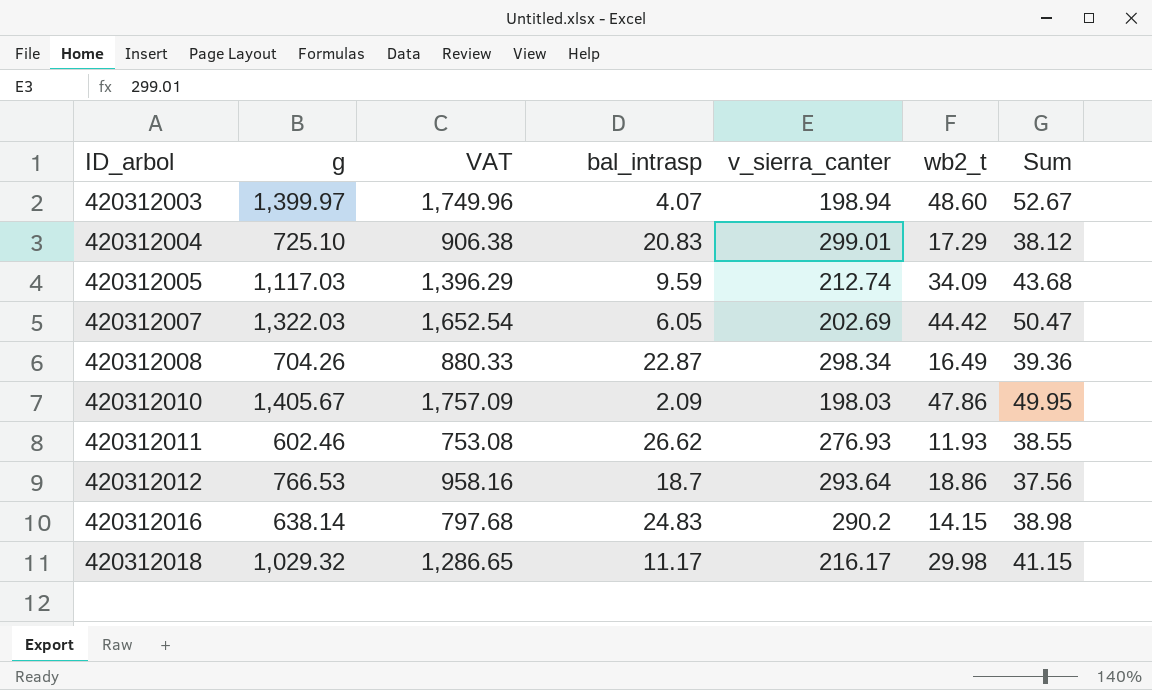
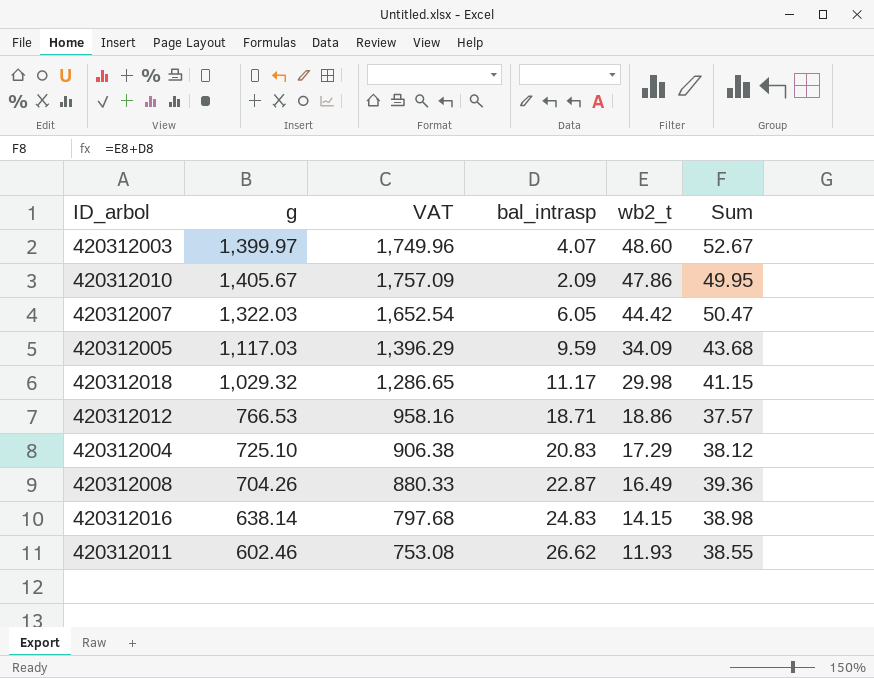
row order: ID_arbol ascending -> wb2_t descending
column v_sierra_canter | position: 5 -> none
420312012 | bal_intrasp: 18.7 -> 18.71
420312012 | Sum: 37.56 -> 37.57

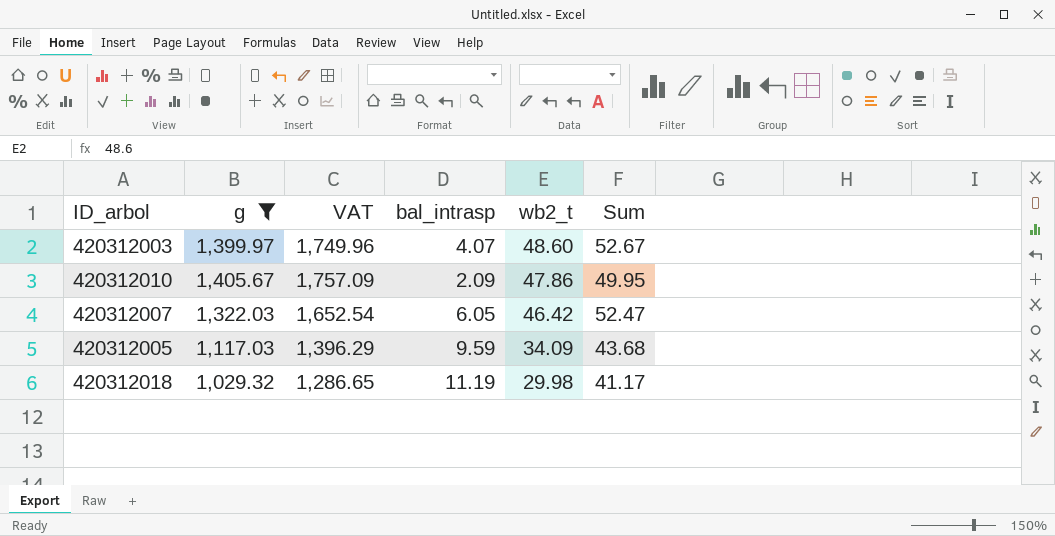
filter: none -> g >= 1,029.32
420312007 | wb2_t: 44.42 -> 46.42
420312007 | Sum: 50.47 -> 52.47
420312018 | bal_intrasp: 11.17 -> 11.19
420312018 | Sum: 41.15 -> 41.17

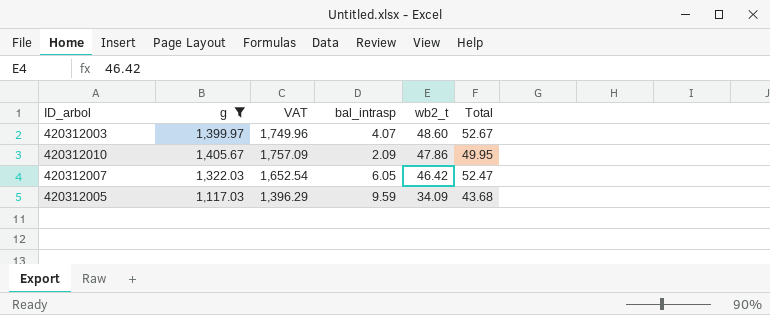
column name: Sum -> Total
row 420312018: 1,029.32 | 1,286.65 | 11.19 | 29.98 | 41.17 -> none

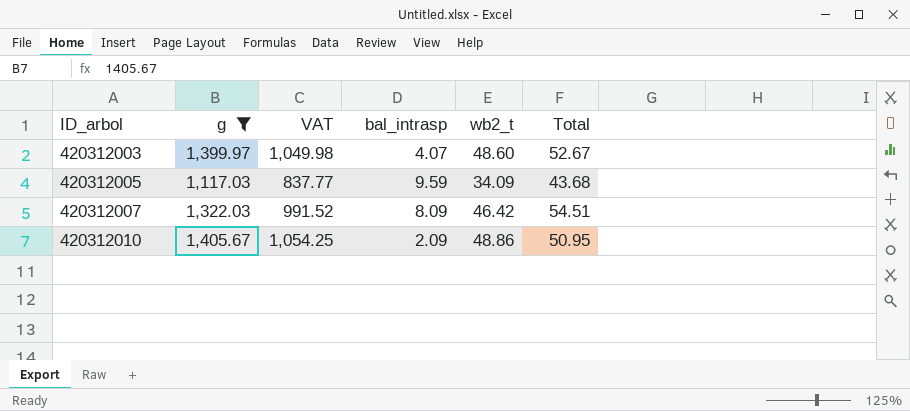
row order: wb2_t descending -> ID_arbol ascending
column VAT | formula: [g] * 1.25 -> [g] * 0.75
420312007 | bal_intrasp: 6.05 -> 8.09
420312007 | Total: 52.47 -> 54.51
420312010 | wb2_t: 47.86 -> 48.86
420312010 | Total: 49.95 -> 50.95

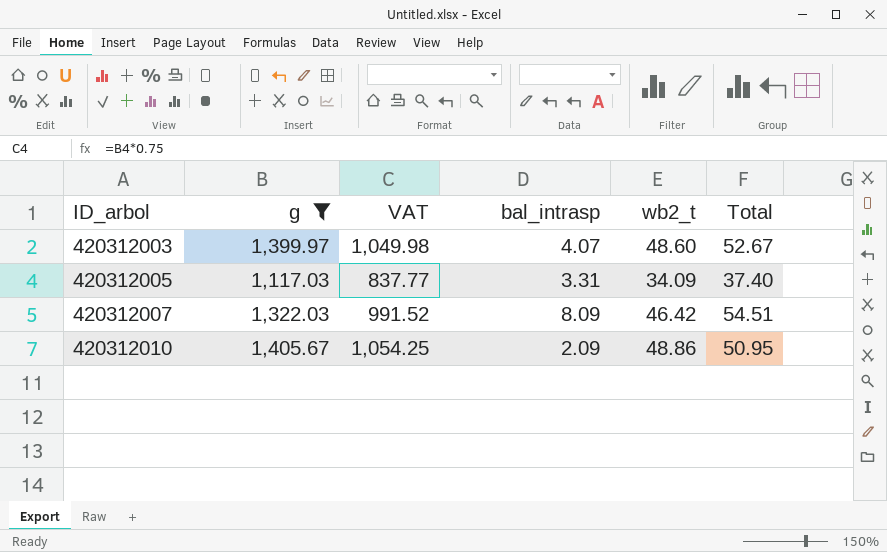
420312005 | bal_intrasp: 9.59 -> 3.31
420312005 | Total: 43.68 -> 37.40

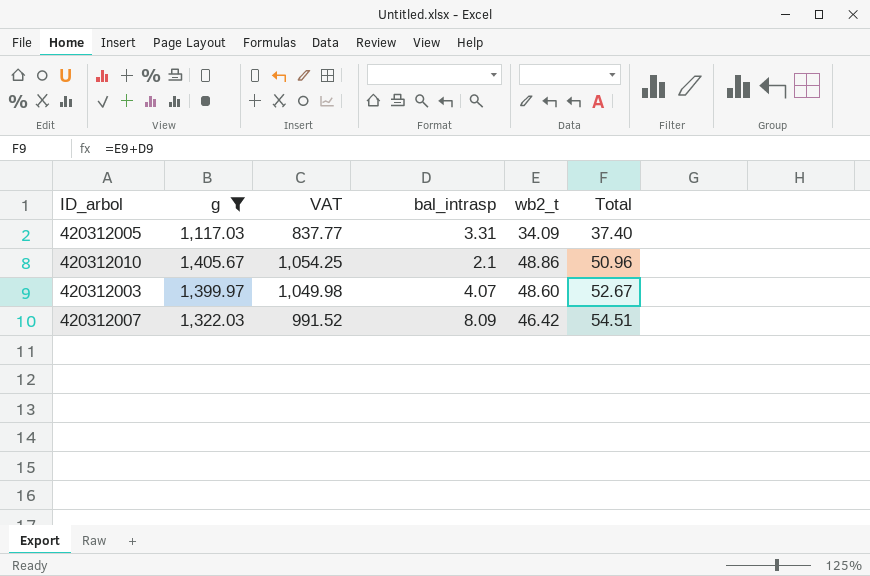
row order: ID_arbol ascending -> Total ascending
420312010 | bal_intrasp: 2.09 -> 2.1
420312010 | Total: 50.95 -> 50.96

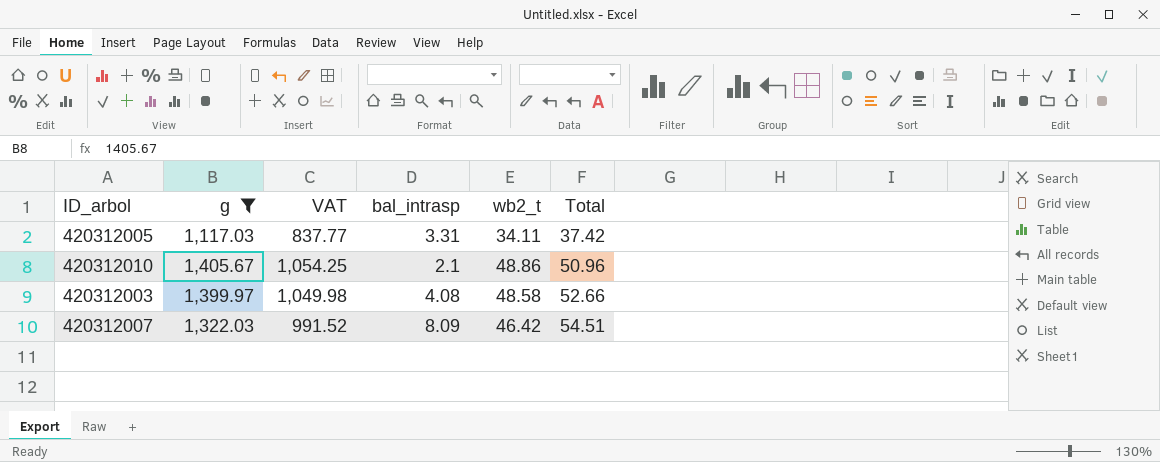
420312005 | wb2_t: 34.09 -> 34.11
420312005 | Total: 37.40 -> 37.42
420312003 | bal_intrasp: 4.07 -> 4.08
420312003 | wb2_t: 48.60 -> 48.58
420312003 | Total: 52.67 -> 52.66

